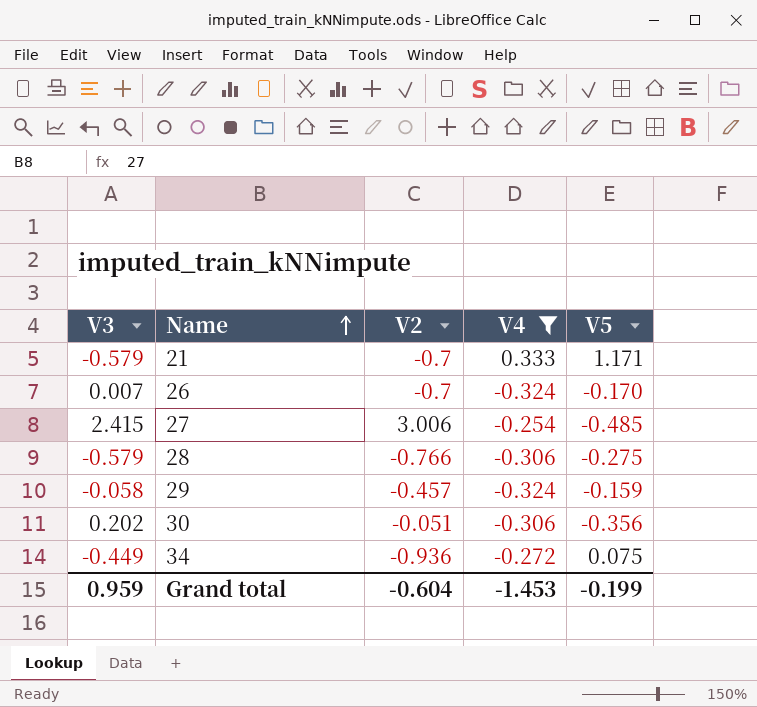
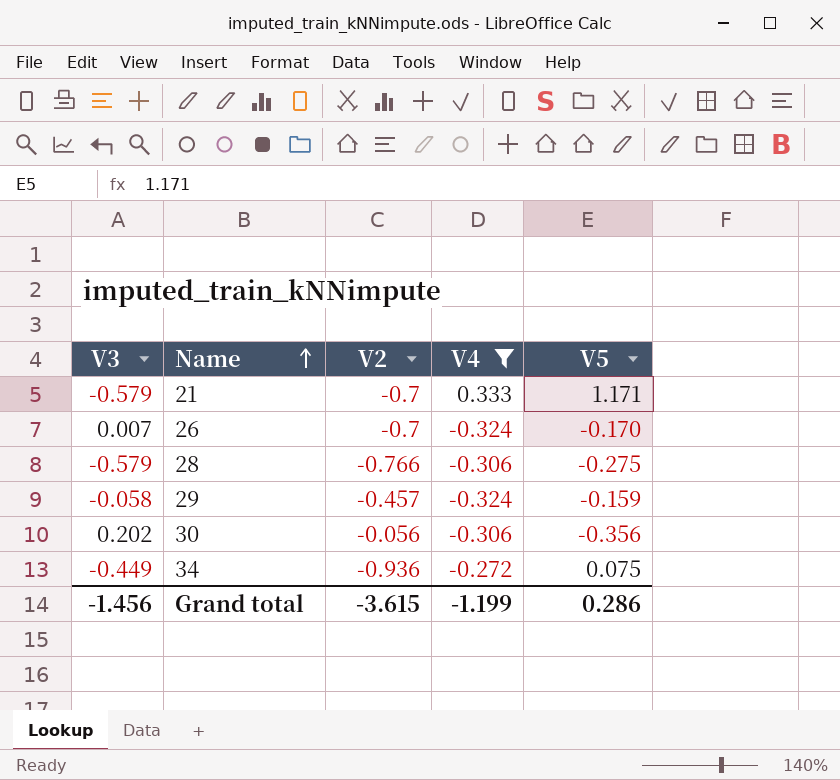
row 27: 2.415 | 3.006 | -0.254 | -0.485 -> none
30 | V2: -0.051 -> -0.056
Grand total | V3: 0.959 -> -1.456
Grand total | V2: -0.604 -> -3.615
Grand total | V4: -1.453 -> -1.199
Grand total | V5: -0.199 -> 0.286

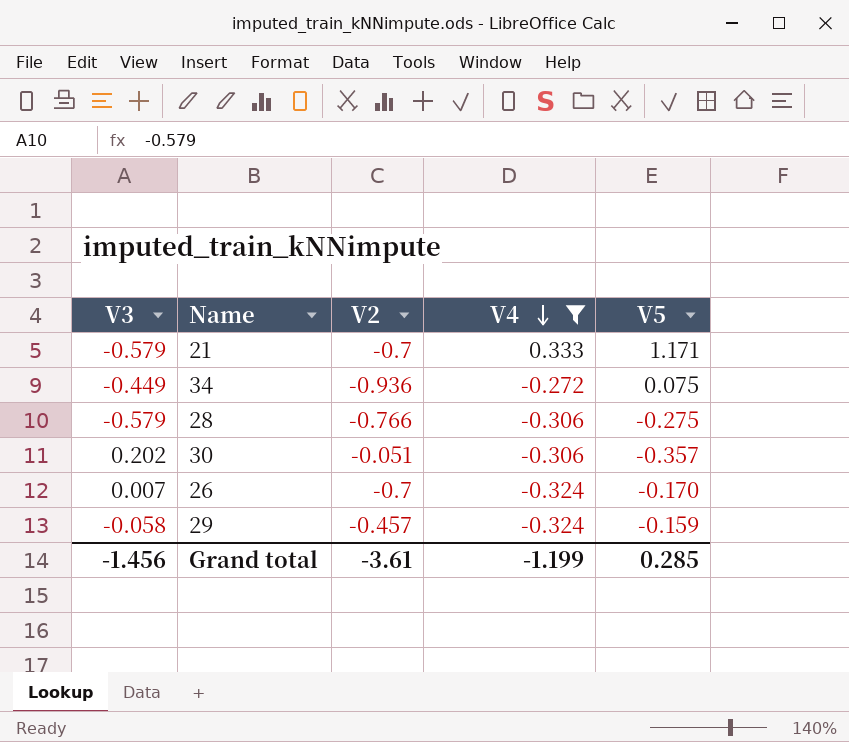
row order: Name ascending -> V4 descending
30 | V2: -0.056 -> -0.051
30 | V5: -0.356 -> -0.357
Grand total | V2: -3.615 -> -3.61
Grand total | V5: 0.286 -> 0.285

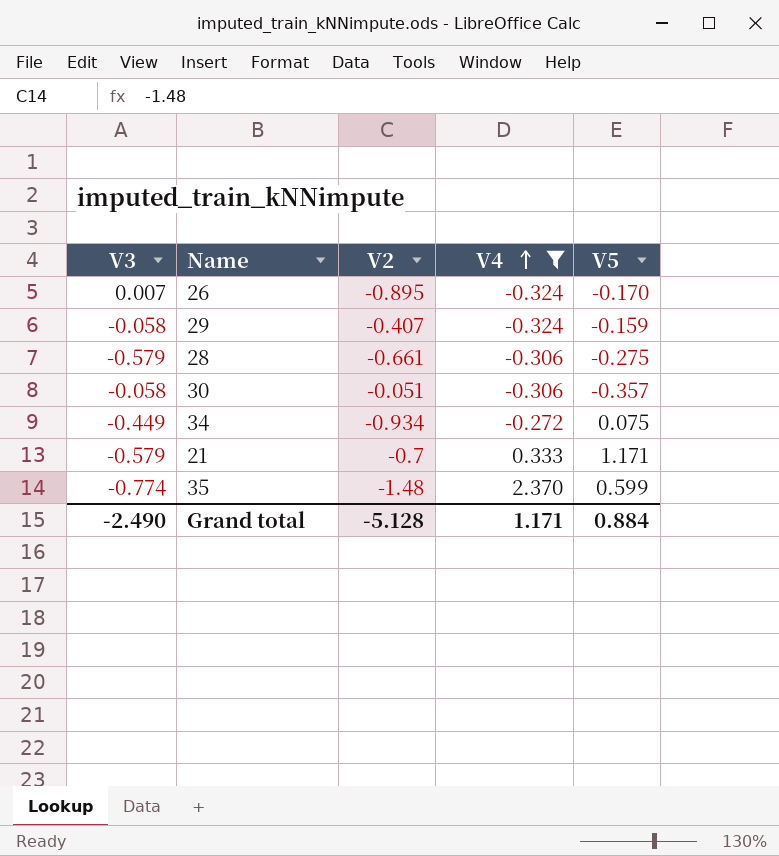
row order: V4 descending -> V4 ascending
26 | V2: -0.7 -> -0.895
29 | V2: -0.457 -> -0.407
28 | V2: -0.766 -> -0.661
30 | V3: 0.202 -> -0.058
34 | V2: -0.936 -> -0.934
row 35: none -> -0.774 | -1.48 | 2.370 | 0.599
Grand total | V3: -1.456 -> -2.490
Grand total | V2: -3.61 -> -5.128
Grand total | V4: -1.199 -> 1.171
Grand total | V5: 0.285 -> 0.884

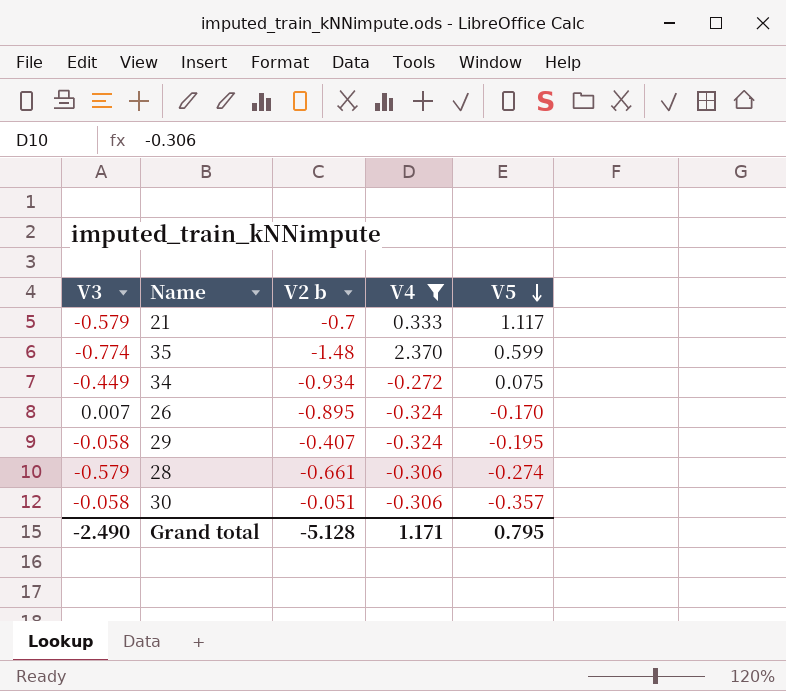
row order: V4 ascending -> V5 descending
column name: V2 -> V2 b
21 | V5: 1.171 -> 1.117
29 | V5: -0.159 -> -0.195
28 | V5: -0.275 -> -0.274
Grand total | V5: 0.884 -> 0.795

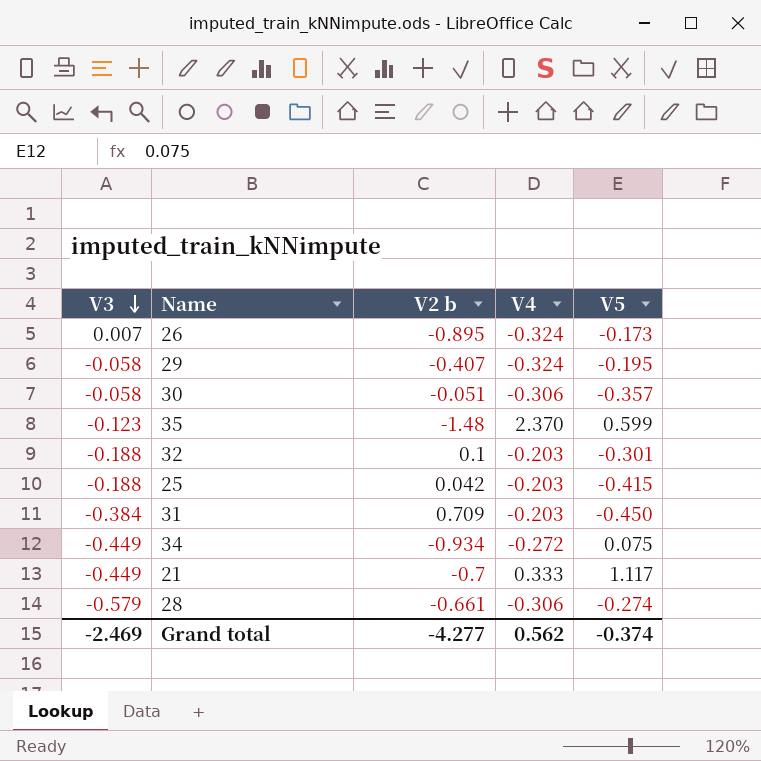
filter: V4 != -0.203 -> none
row order: V5 descending -> V3 descending
26 | V5: -0.170 -> -0.173
35 | V3: -0.774 -> -0.123
21 | V3: -0.579 -> -0.449
Grand total | V3: -2.490 -> -2.469
Grand total | V2 b: -5.128 -> -4.277
Grand total | V4: 1.171 -> 0.562
Grand total | V5: 0.795 -> -0.374

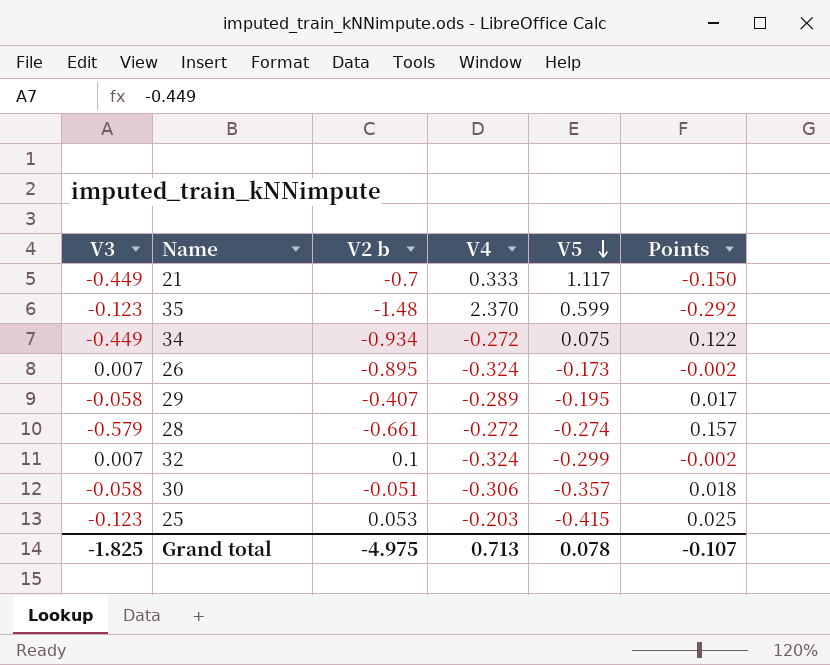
row order: V3 descending -> V5 descending
column Points | formula: none -> [V3] * [V4]
row 31: -0.384 | 0.709 | -0.203 | -0.450 -> none
29 | V4: -0.324 -> -0.289
28 | V4: -0.306 -> -0.272
32 | V3: -0.188 -> 0.007
32 | V4: -0.203 -> -0.324
32 | V5: -0.301 -> -0.299
25 | V3: -0.188 -> -0.123
25 | V2 b: 0.042 -> 0.053
Grand total | V3: -2.469 -> -1.825
Grand total | V2 b: -4.277 -> -4.975
Grand total | V4: 0.562 -> 0.713
Grand total | V5: -0.374 -> 0.078

